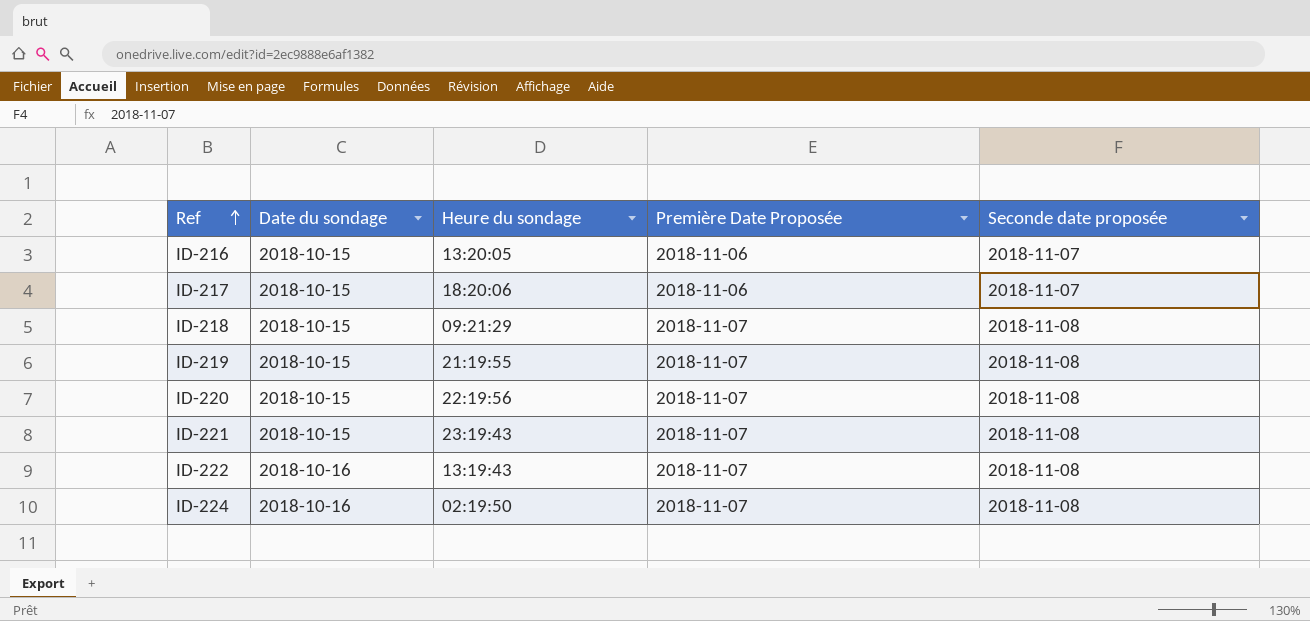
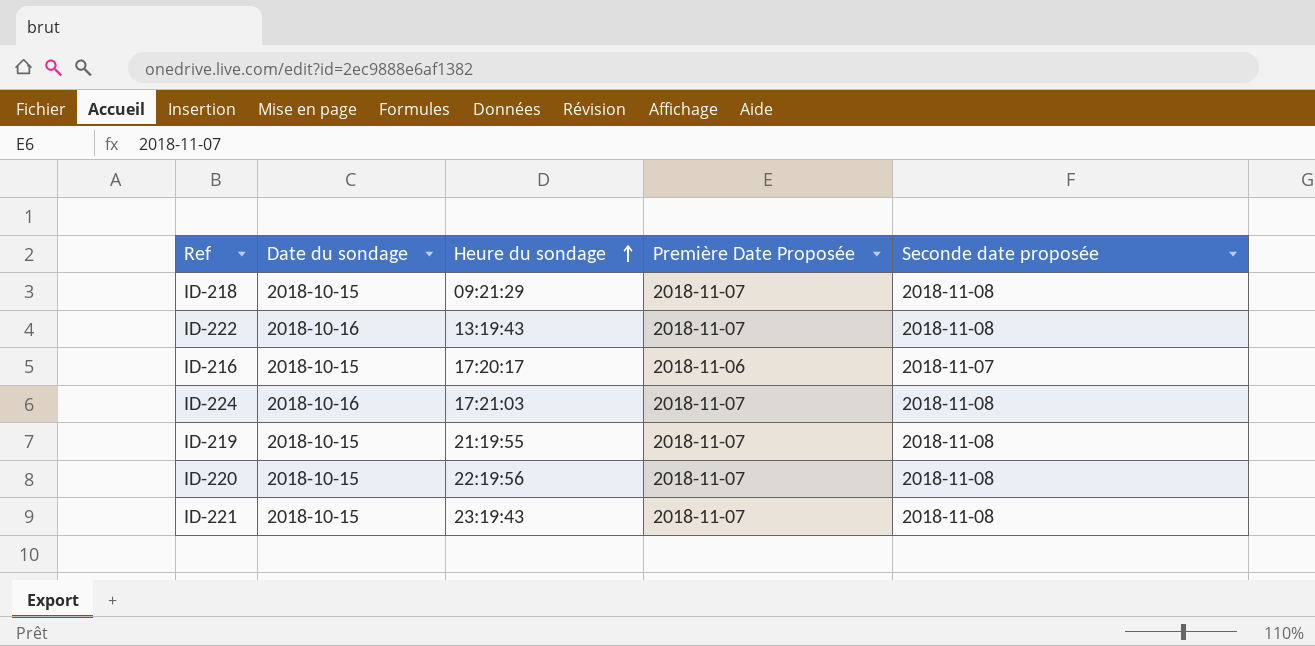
row order: Ref ascending -> Heure du sondage ascending
row ID-217: 2018-10-15 | 18:20:06 | 2018-11-06 | 2018-11-07 -> none
ID-216 | Heure du sondage: 13:20:05 -> 17:20:17
ID-224 | Heure du sondage: 02:19:50 -> 17:21:03

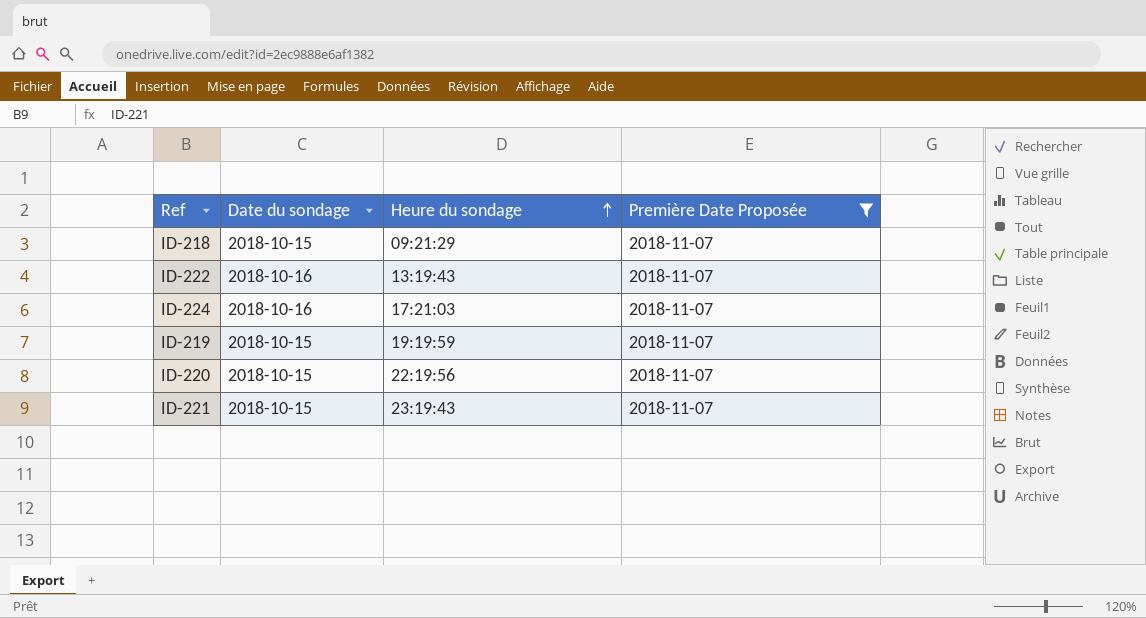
filter: none -> Première Date Proposée = 2018-11-07
column Seconde date proposée | position: 5 -> none
ID-219 | Heure du sondage: 21:19:55 -> 19:19:59

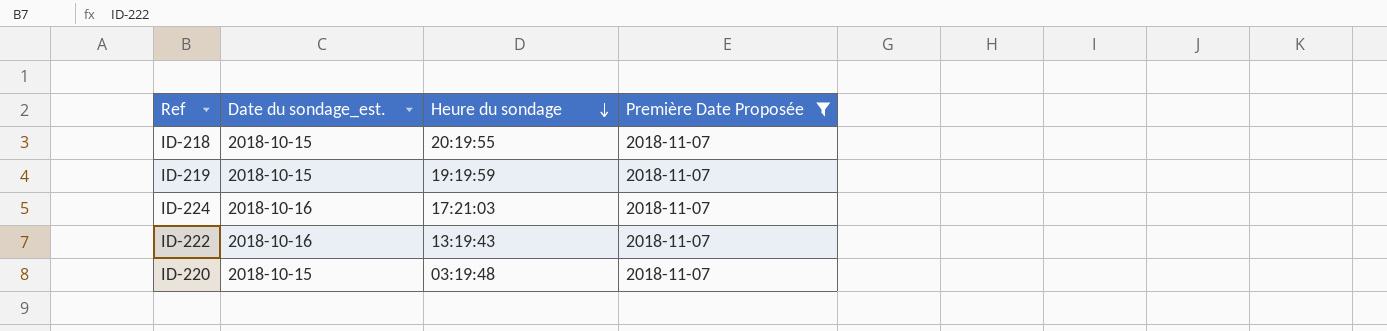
row order: Heure du sondage ascending -> Heure du sondage descending
column name: Date du sondage -> Date du sondage_est.
row ID-221: 2018-10-15 | 23:19:43 | 2018-11-07 -> none
ID-218 | Heure du sondage: 09:21:29 -> 20:19:55
ID-220 | Heure du sondage: 22:19:56 -> 03:19:48

